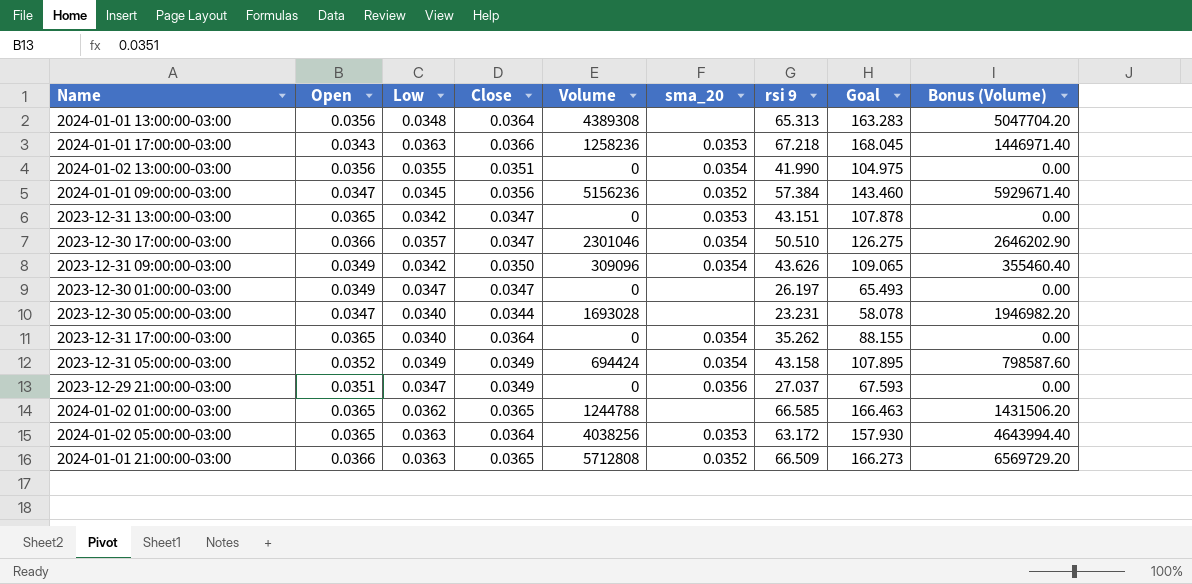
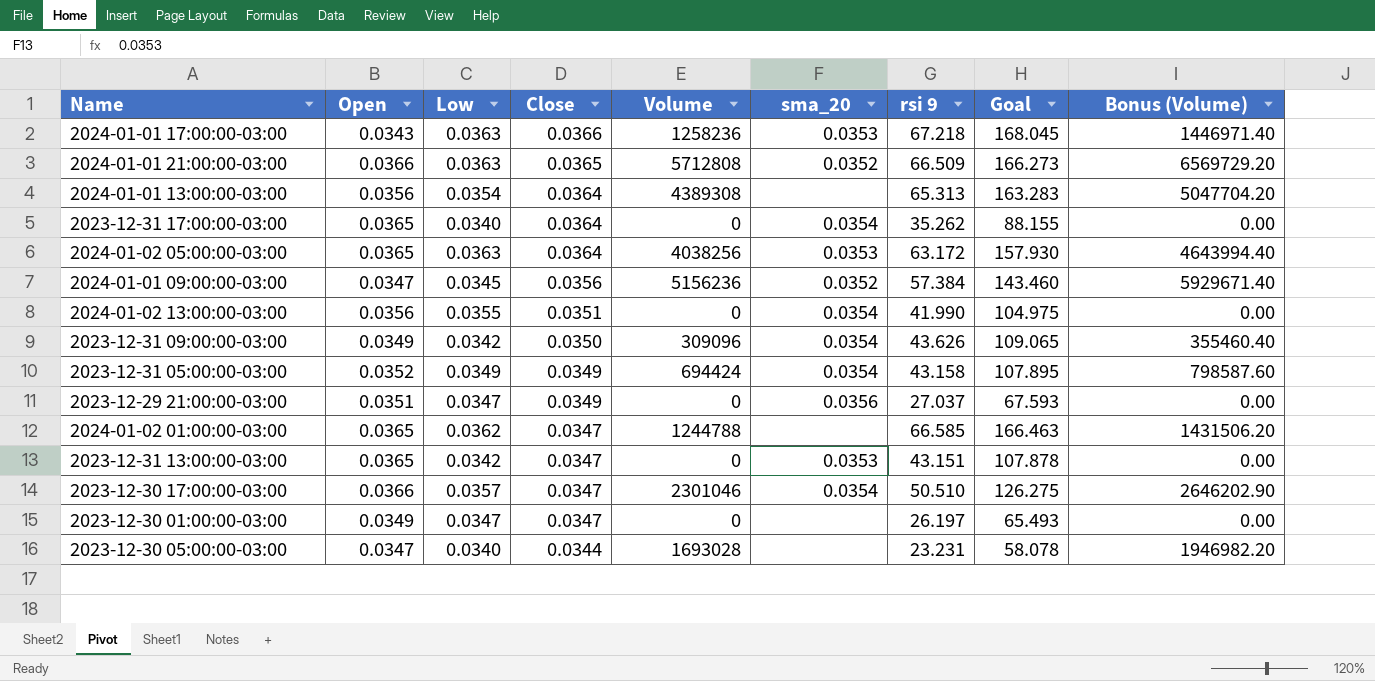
row order: none -> Close descending
2024-01-01 13:00:00-03:00 | Low: 0.0348 -> 0.0354
2024-01-02 01:00:00-03:00 | Close: 0.0365 -> 0.0347

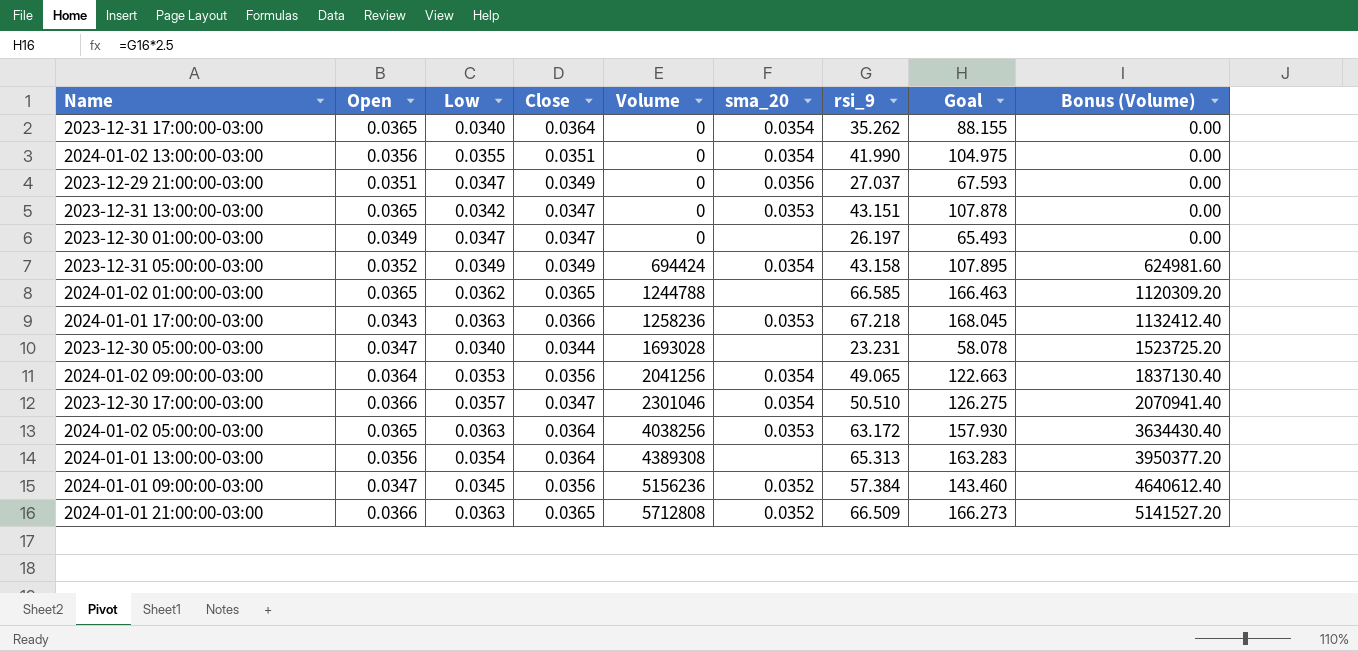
row order: Close descending -> Volume ascending
column name: rsi 9 -> rsi_9
column Bonus (Volume) | formula: [Volume] * 1.15 -> [Volume] * 0.9
row 2023-12-31 09:00:00-03:00: 0.0349 | 0.0342 | 0.0350 | 309096 | 0.0354 | 43.626 | 109.065 | 355460.40 -> none
2024-01-02 01:00:00-03:00 | Close: 0.0347 -> 0.0365
row 2024-01-02 09:00:00-03:00: none -> 0.0364 | 0.0353 | 0.0356 | 2041256 | 0.0354 | 49.065 | 122.663 | 1837130.40

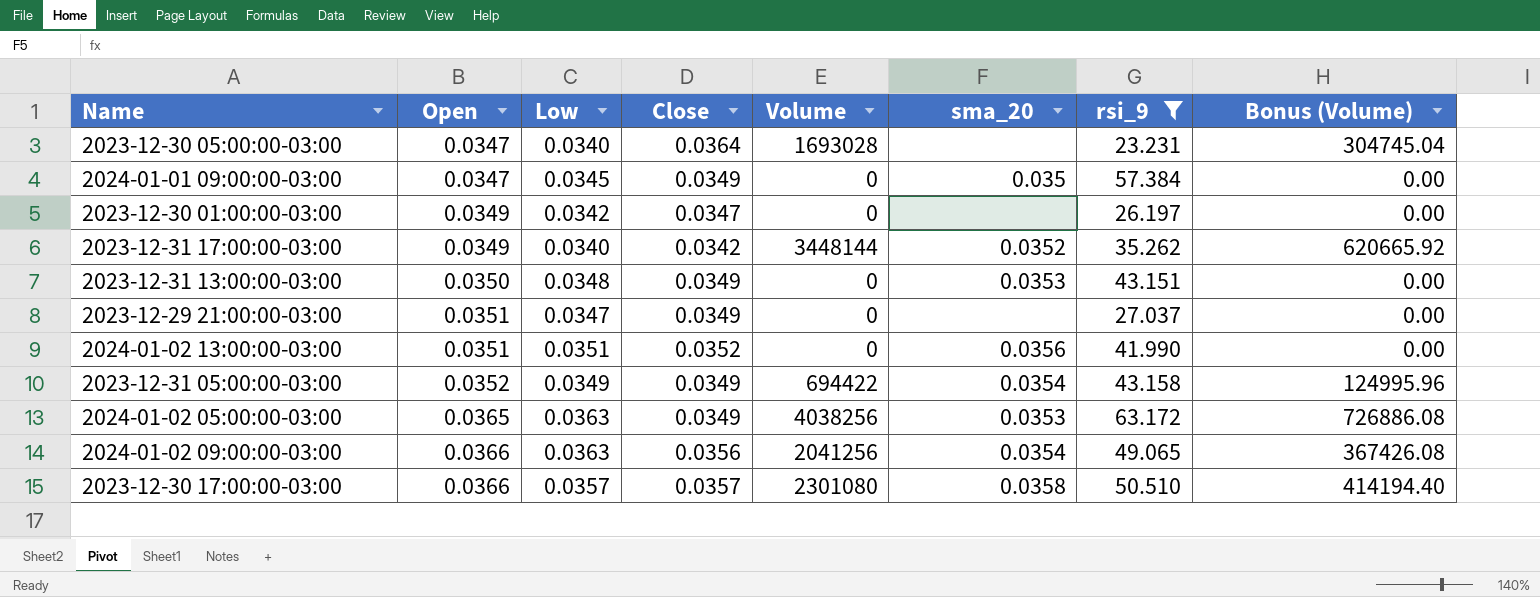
filter: none -> rsi_9 <= 63.172
row order: Volume ascending -> Open ascending
column Goal | formula: [rsi_9] * 2.5 -> none
column Bonus (Volume) | formula: [Volume] * 0.9 -> [Volume] * 0.18
2023-12-30 05:00:00-03:00 | Close: 0.0344 -> 0.0364
2024-01-01 09:00:00-03:00 | Close: 0.0356 -> 0.0349
2024-01-01 09:00:00-03:00 | Volume: 5156236 -> 0
2024-01-01 09:00:00-03:00 | sma_20: 0.0352 -> 0.035
2023-12-30 01:00:00-03:00 | Low: 0.0347 -> 0.0342
2023-12-31 17:00:00-03:00 | Open: 0.0365 -> 0.0349
2023-12-31 17:00:00-03:00 | Close: 0.0364 -> 0.0342
2023-12-31 17:00:00-03:00 | Volume: 0 -> 3448144
2023-12-31 17:00:00-03:00 | sma_20: 0.0354 -> 0.0352
2023-12-31 13:00:00-03:00 | Open: 0.0365 -> 0.0350
2023-12-31 13:00:00-03:00 | Low: 0.0342 -> 0.0348
2023-12-31 13:00:00-03:00 | Close: 0.0347 -> 0.0349
2023-12-29 21:00:00-03:00 | sma_20: 0.0356 -> none
2024-01-02 13:00:00-03:00 | Open: 0.0356 -> 0.0351
2024-01-02 13:00:00-03:00 | Low: 0.0355 -> 0.0351
2024-01-02 13:00:00-03:00 | Close: 0.0351 -> 0.0352
2024-01-02 13:00:00-03:00 | sma_20: 0.0354 -> 0.0356
2023-12-31 05:00:00-03:00 | Volume: 694424 -> 694422
2024-01-02 05:00:00-03:00 | Close: 0.0364 -> 0.0349
2024-01-02 09:00:00-03:00 | Open: 0.0364 -> 0.0366
2024-01-02 09:00:00-03:00 | Low: 0.0353 -> 0.0363
2023-12-30 17:00:00-03:00 | Close: 0.0347 -> 0.0357
2023-12-30 17:00:00-03:00 | Volume: 2301046 -> 2301080
2023-12-30 17:00:00-03:00 | sma_20: 0.0354 -> 0.0358

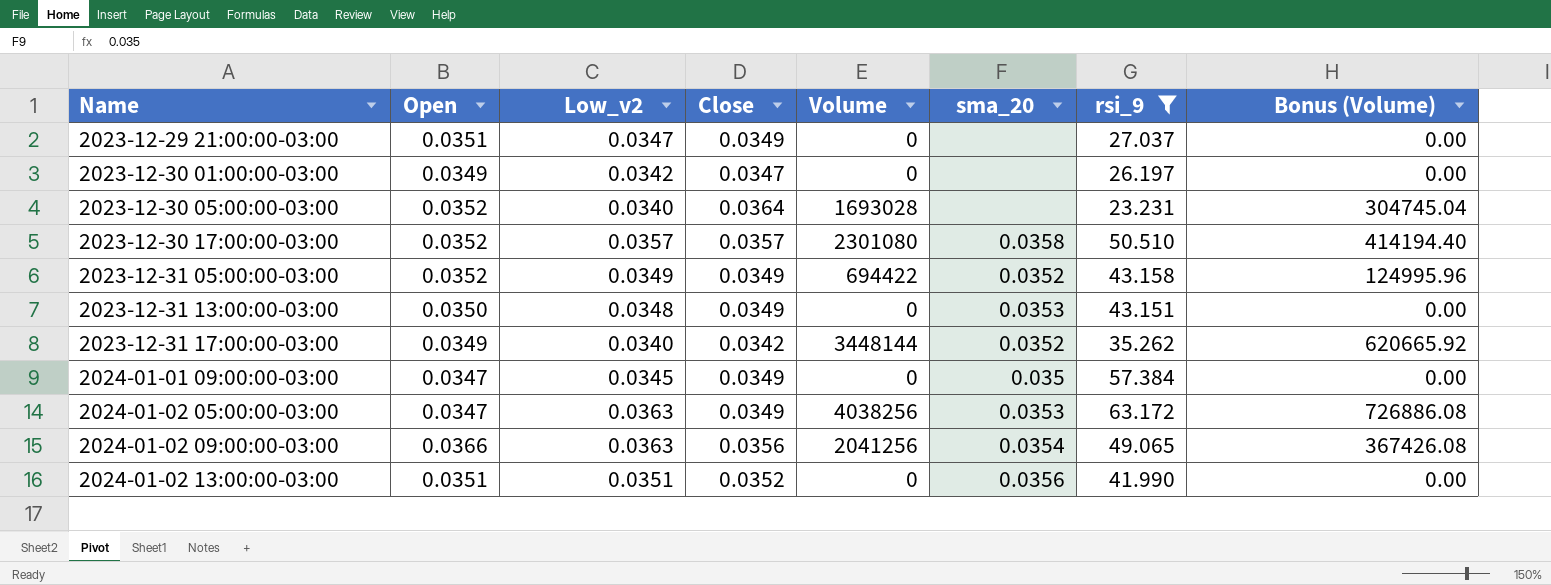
row order: Open ascending -> Name ascending
column name: Low -> Low_v2
2023-12-30 05:00:00-03:00 | Open: 0.0347 -> 0.0352
2023-12-30 17:00:00-03:00 | Open: 0.0366 -> 0.0352
2023-12-31 05:00:00-03:00 | sma_20: 0.0354 -> 0.0352
2024-01-02 05:00:00-03:00 | Open: 0.0365 -> 0.0347

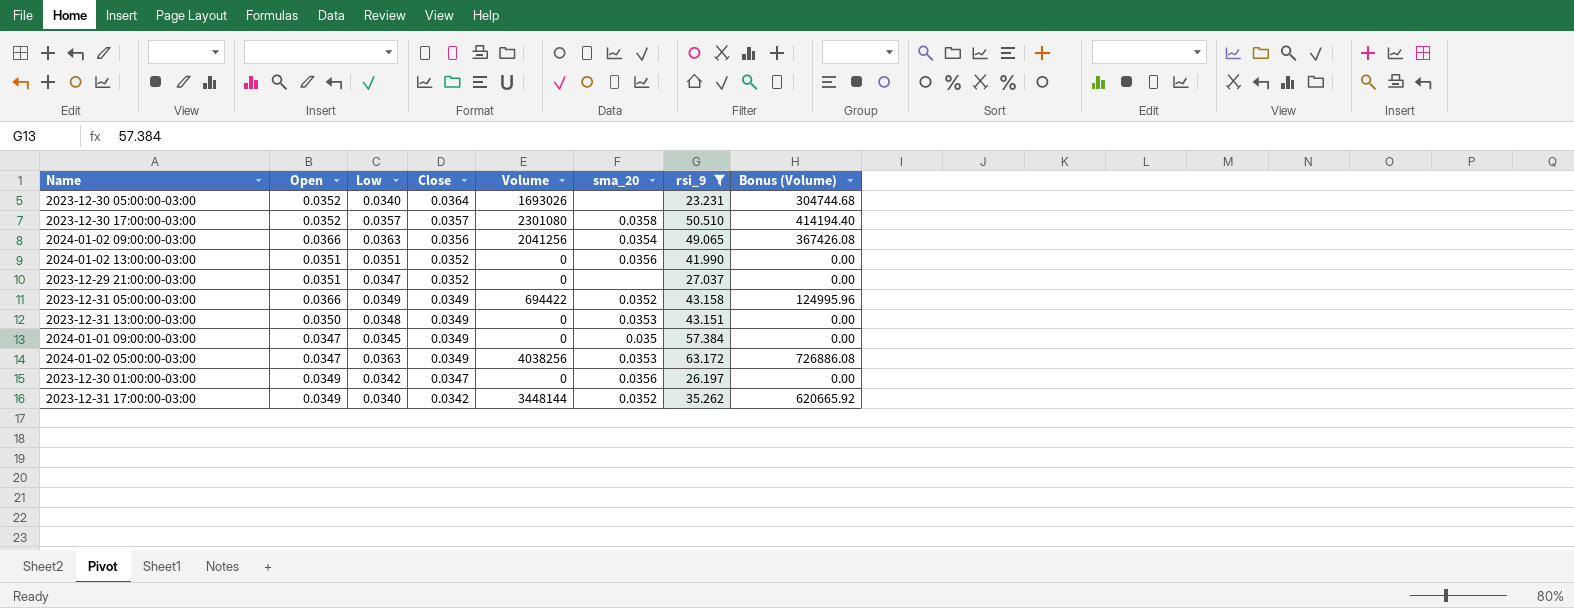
row order: Name ascending -> Close descending
column name: Low_v2 -> Low
2023-12-30 05:00:00-03:00 | Volume: 1693028 -> 1693026
2023-12-30 05:00:00-03:00 | Bonus (Volume): 304745.04 -> 304744.68
2023-12-29 21:00:00-03:00 | Close: 0.0349 -> 0.0352
2023-12-31 05:00:00-03:00 | Open: 0.0352 -> 0.0366
2023-12-30 01:00:00-03:00 | sma_20: none -> 0.0356

